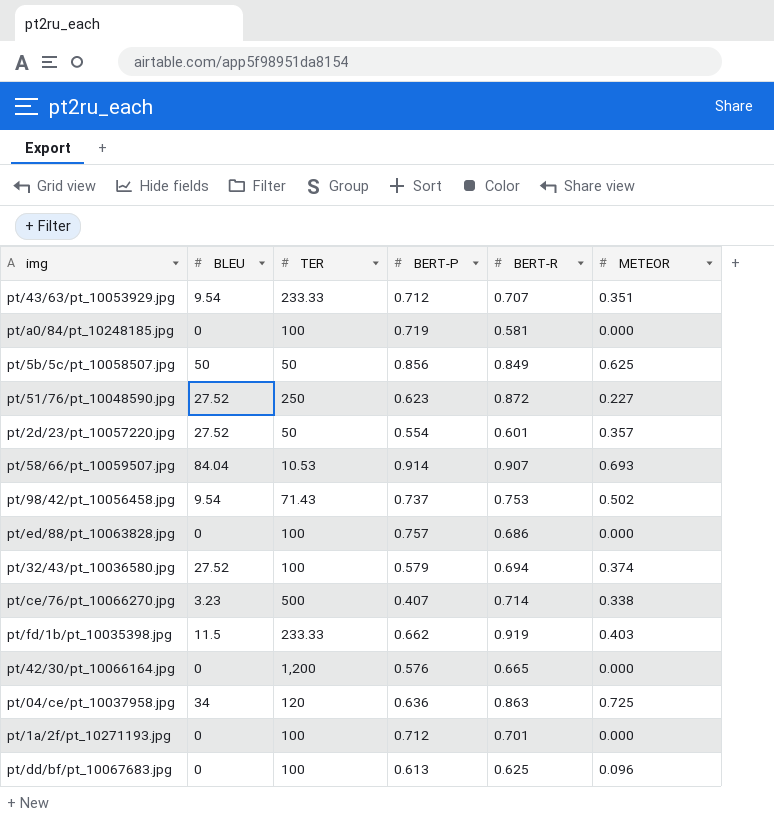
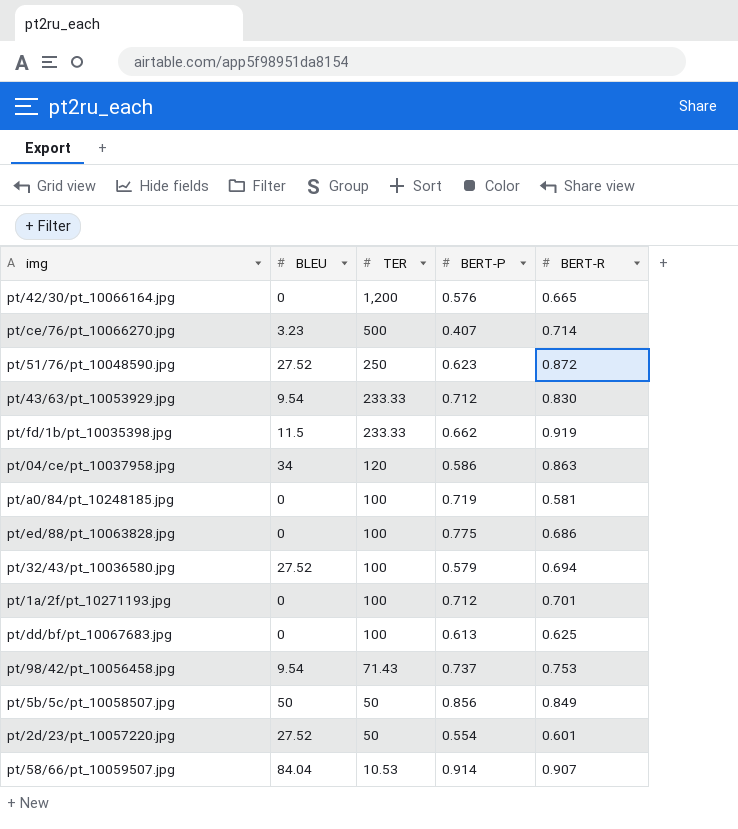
row order: none -> TER descending
column METEOR | position: 6 -> none
pt/43/63/pt_10053929.jpg | BERT-R: 0.707 -> 0.830
pt/04/ce/pt_10037958.jpg | BERT-P: 0.636 -> 0.586
pt/ed/88/pt_10063828.jpg | BERT-P: 0.757 -> 0.775

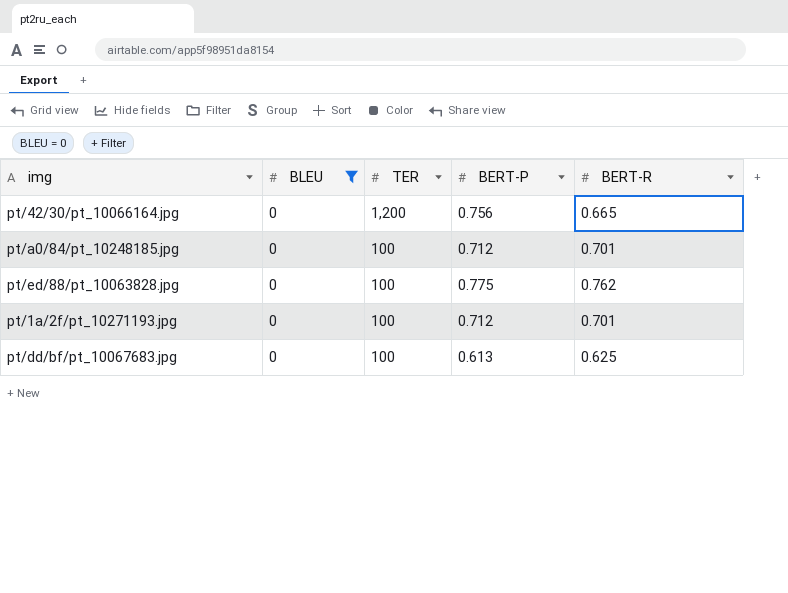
filter: none -> BLEU = 0
pt/42/30/pt_10066164.jpg | BERT-P: 0.576 -> 0.756
pt/a0/84/pt_10248185.jpg | BERT-P: 0.719 -> 0.712
pt/a0/84/pt_10248185.jpg | BERT-R: 0.581 -> 0.701
pt/ed/88/pt_10063828.jpg | BERT-R: 0.686 -> 0.762

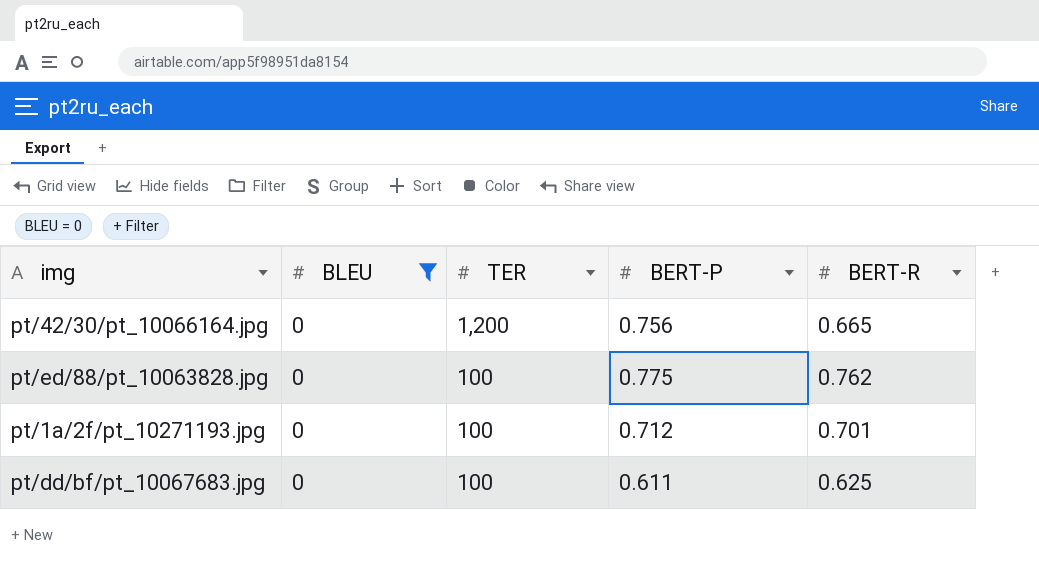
row pt/a0/84/pt_10248185.jpg: 0 | 100 | 0.712 | 0.701 -> none
pt/dd/bf/pt_10067683.jpg | BERT-P: 0.613 -> 0.611

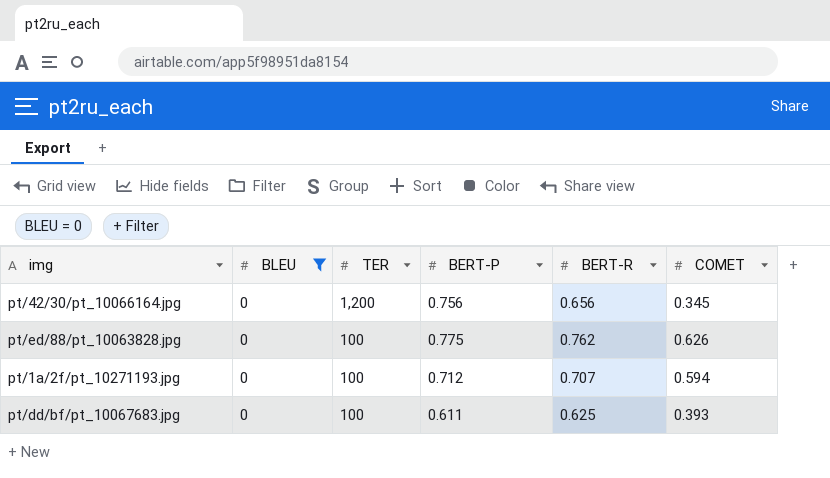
column COMET | position: none -> 6
pt/42/30/pt_10066164.jpg | BERT-R: 0.665 -> 0.656
pt/1a/2f/pt_10271193.jpg | BERT-R: 0.701 -> 0.707

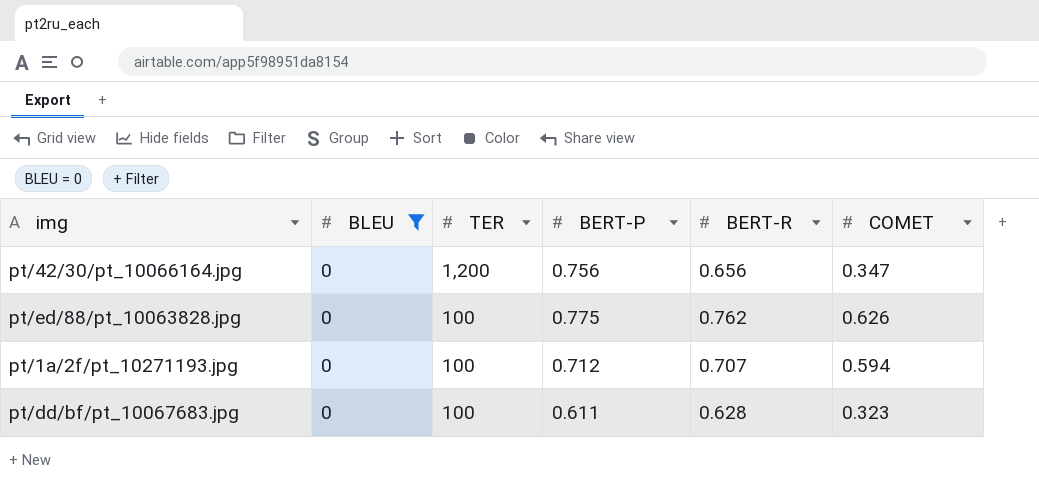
pt/42/30/pt_10066164.jpg | COMET: 0.345 -> 0.347
pt/dd/bf/pt_10067683.jpg | BERT-R: 0.625 -> 0.628
pt/dd/bf/pt_10067683.jpg | COMET: 0.393 -> 0.323

